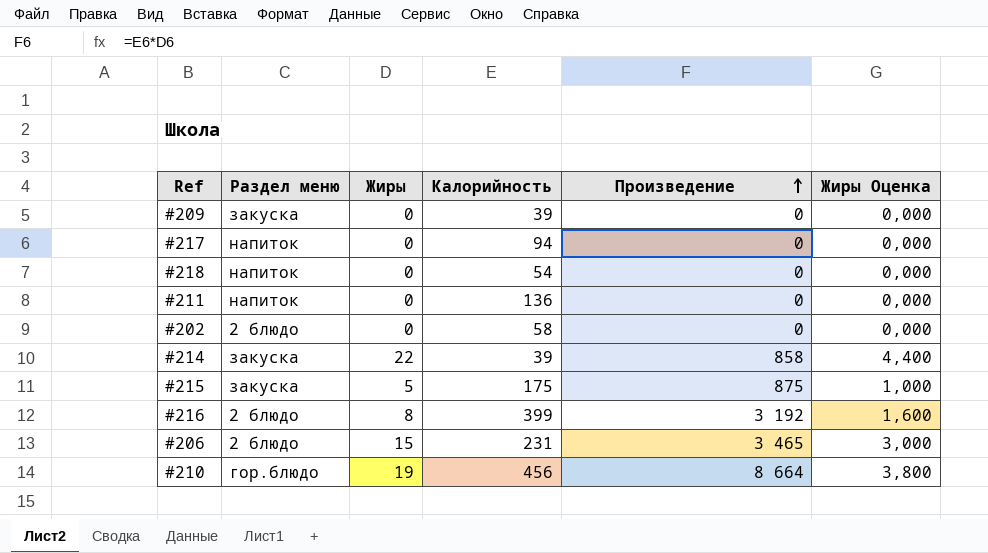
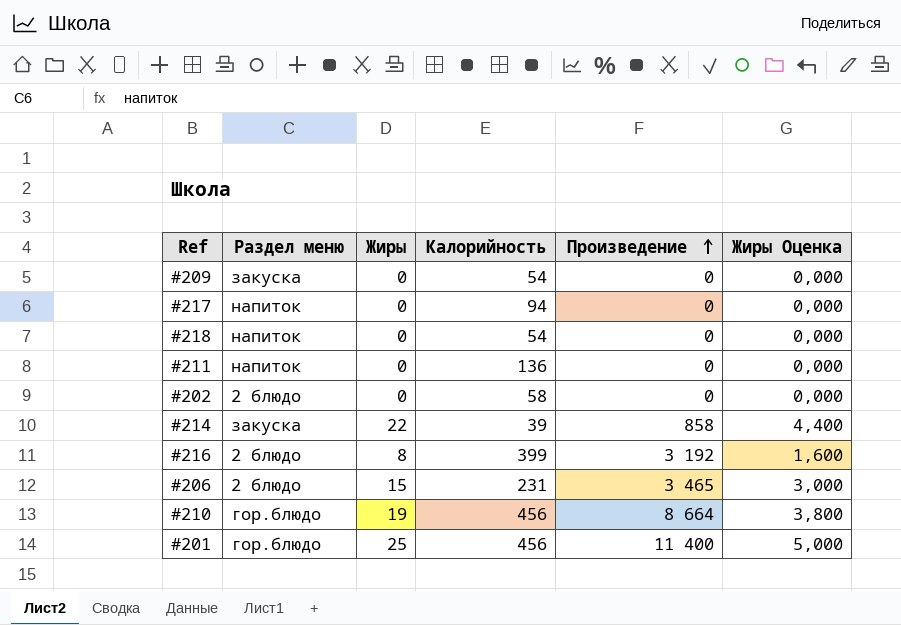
row #215: закуска | 5 | 175 | 875 | 1,000 -> none
#209 | Калорийность: 39 -> 54
row #201: none -> гор.блюдо | 25 | 456 | 11 400 | 5,000

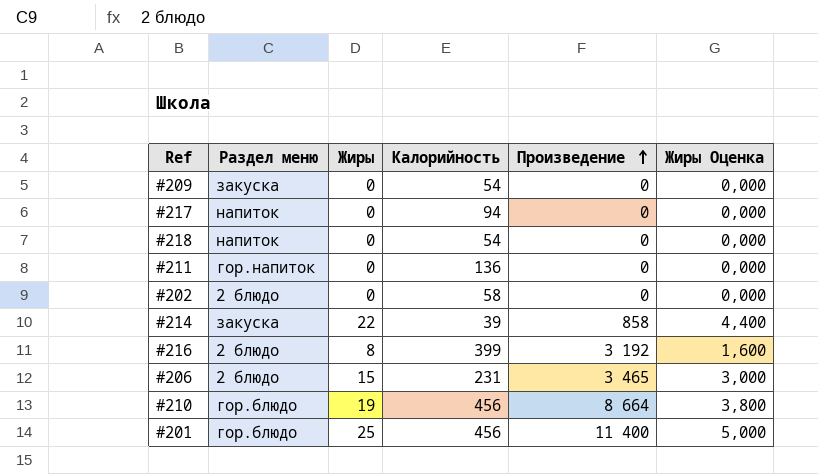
#211 | Раздел меню: напиток -> гор.напиток

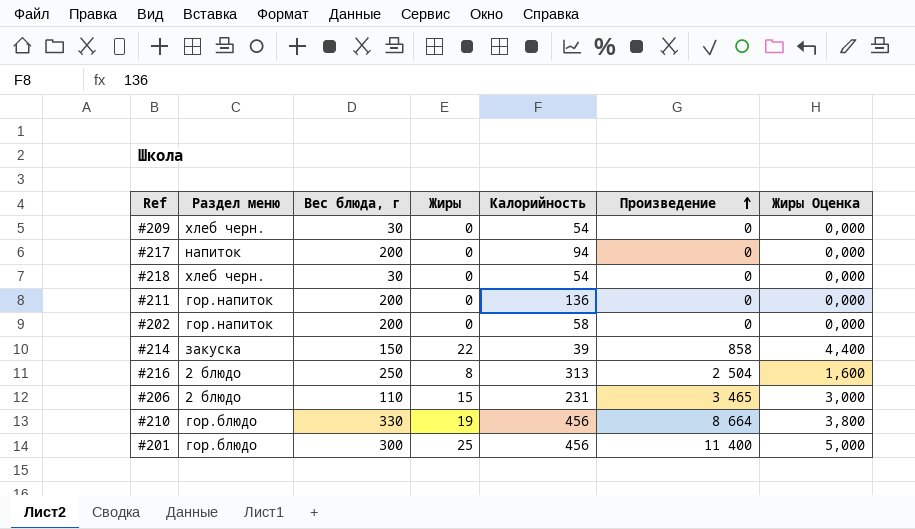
column Вес блюда, г | position: none -> 3
#209 | Раздел меню: закуска -> хлеб черн.
#218 | Раздел меню: напиток -> хлеб черн.
#202 | Раздел меню: 2 блюдо -> гор.напиток
#216 | Калорийность: 399 -> 313
#216 | Произведение: 3 192 -> 2 504

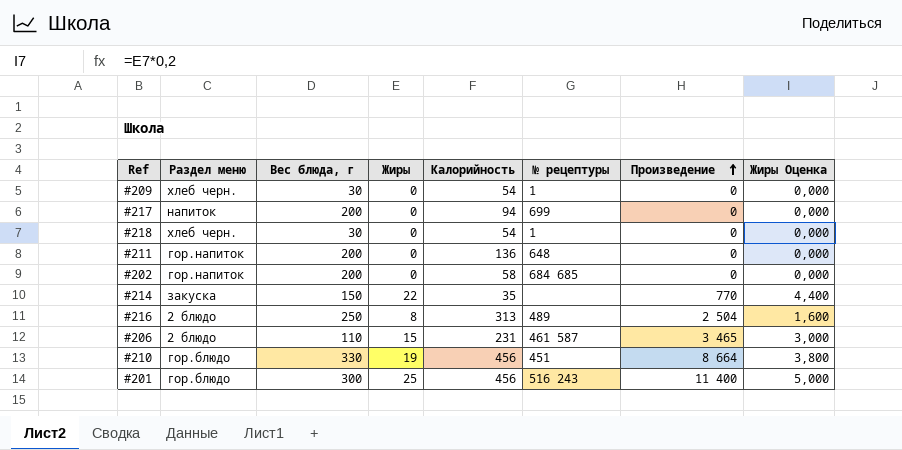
column № рецептуры | position: none -> 6
#214 | Калорийность: 39 -> 35
#214 | Произведение: 858 -> 770

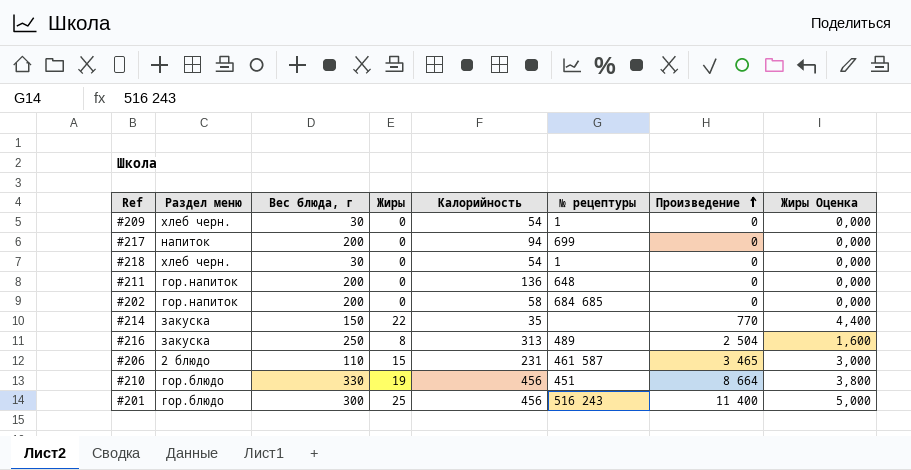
#216 | Раздел меню: 2 блюдо -> закуска

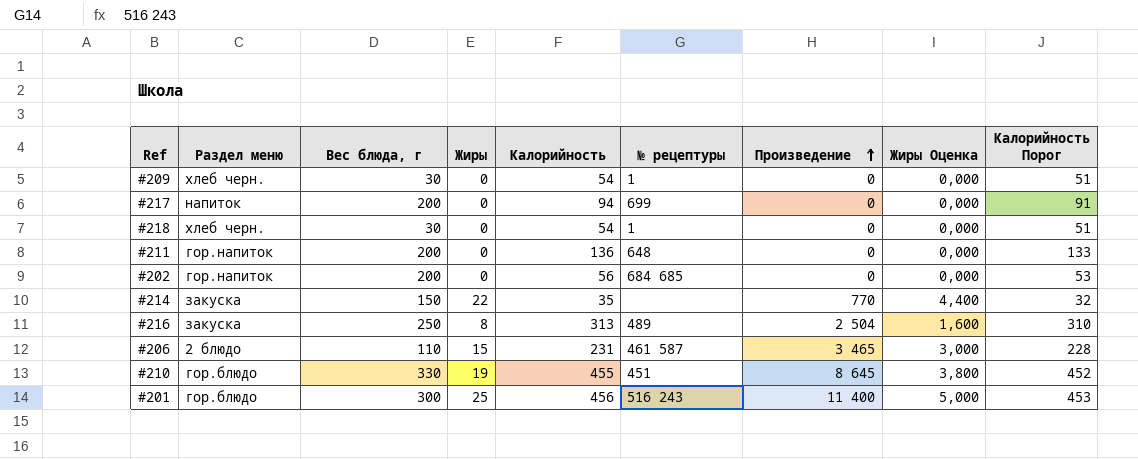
column Калорийность Порог | formula: none -> [Калорийность] - 3
#202 | Калорийность: 58 -> 56
#210 | Калорийность: 456 -> 455
#210 | Произведение: 8 664 -> 8 645

